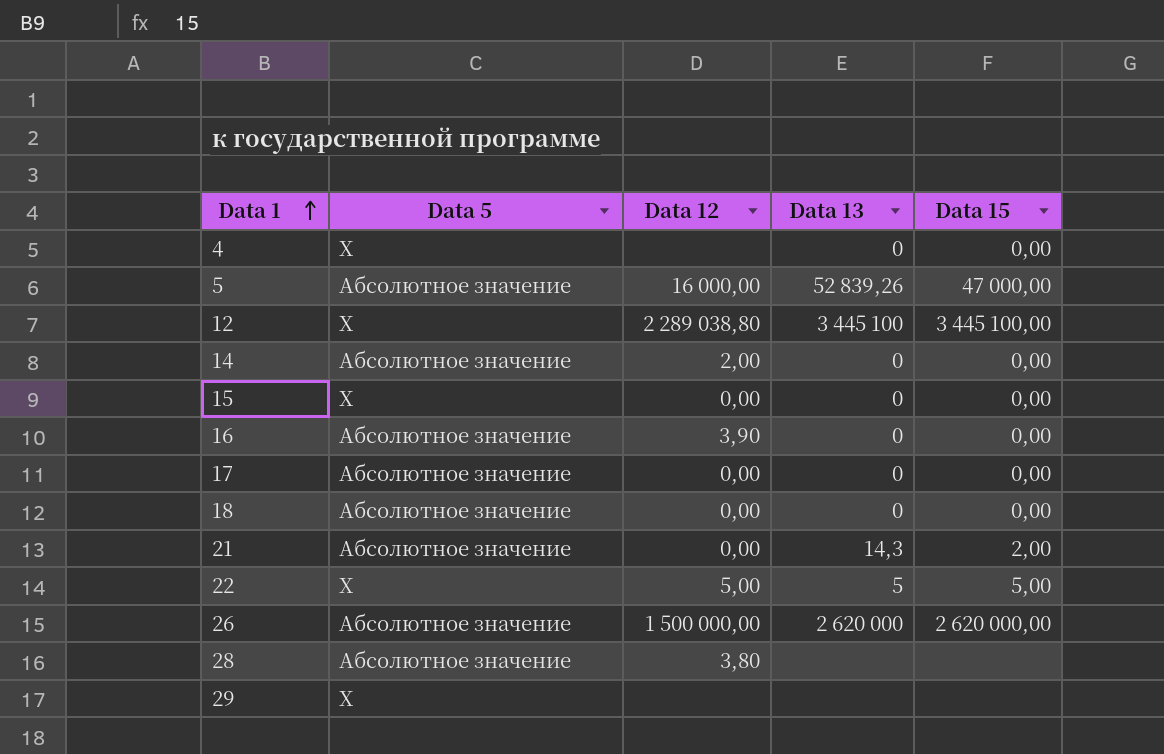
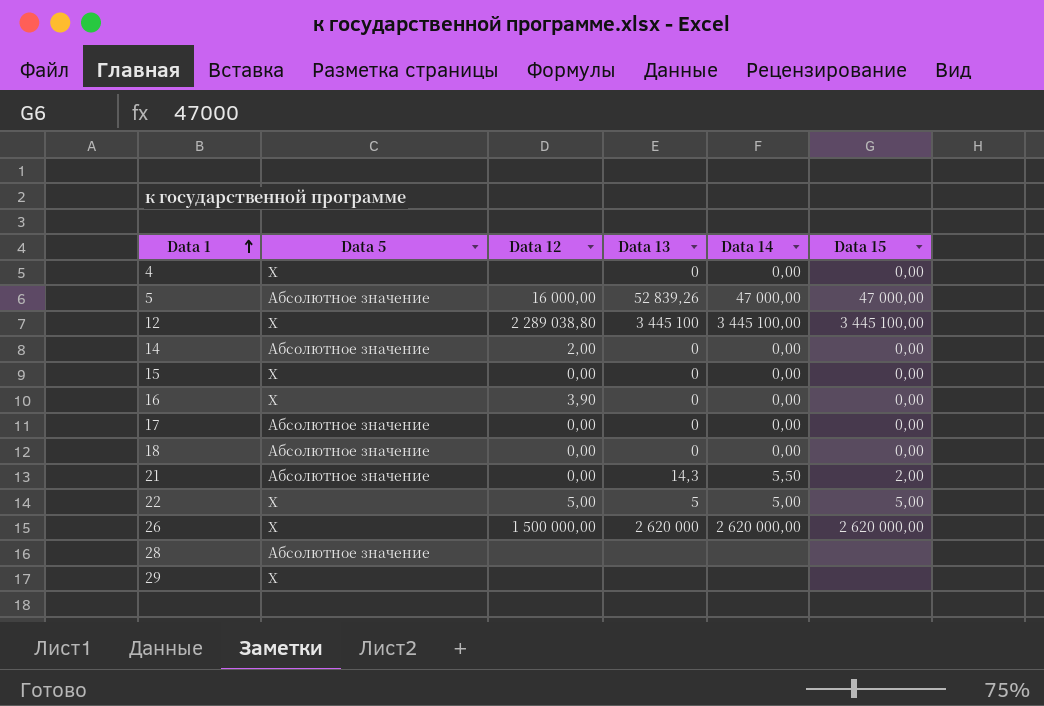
column Data 14 | position: none -> 5
16 | Data 5: Абсолютное значение -> Х
26 | Data 5: Абсолютное значение -> Х
28 | Data 12: 3,80 -> none

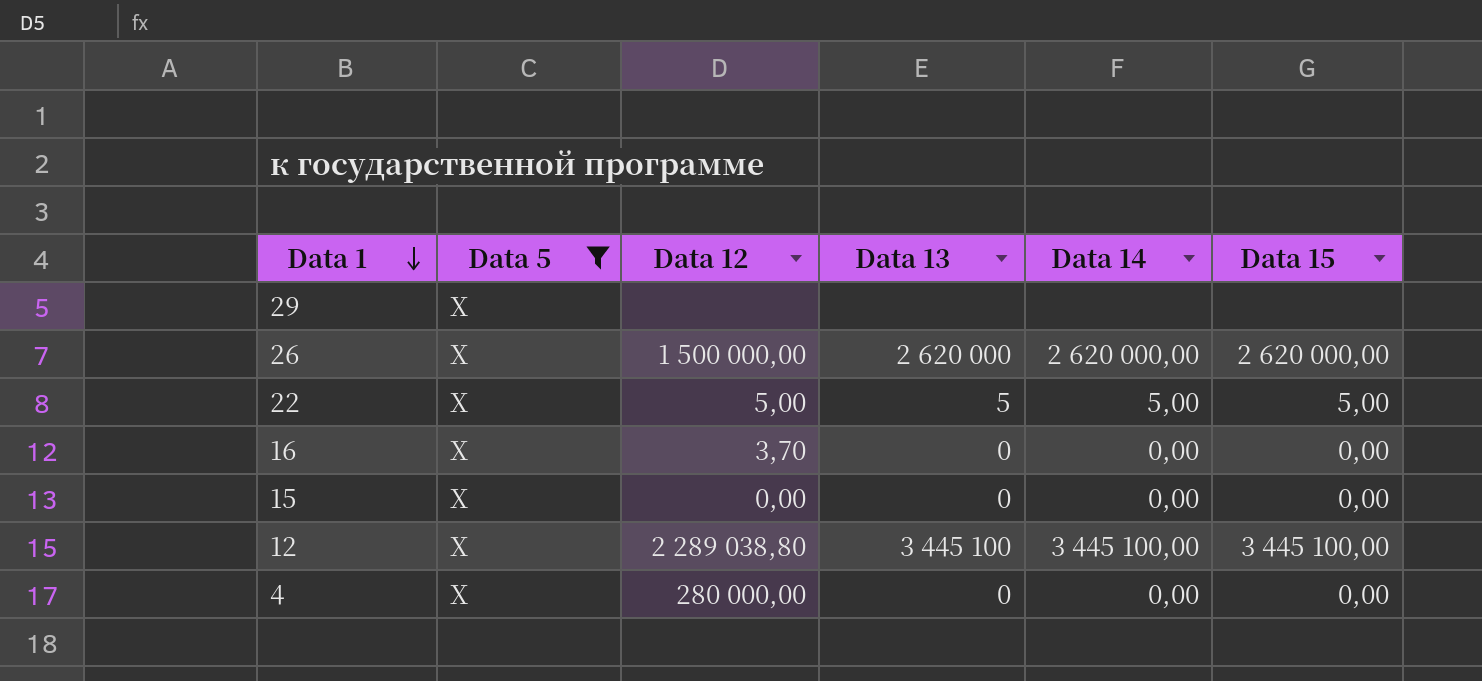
filter: none -> Data 5 = Х
row order: Data 1 ascending -> Data 1 descending
16 | Data 12: 3,90 -> 3,70
4 | Data 12: none -> 280 000,00

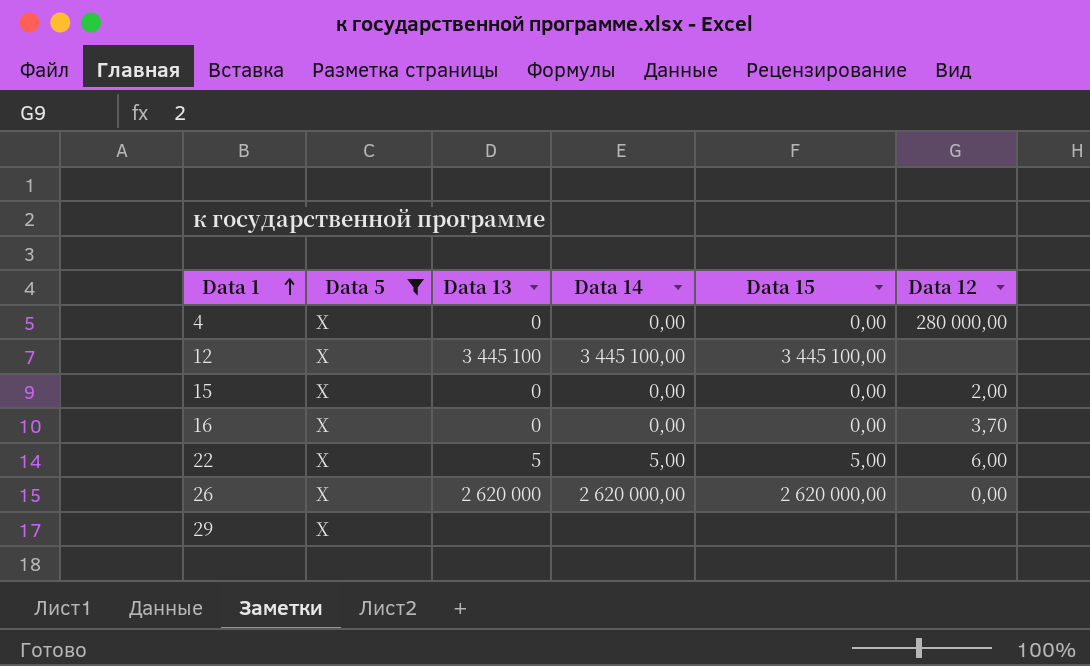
row order: Data 1 descending -> Data 1 ascending
column Data 12 | position: 3 -> 6
12 | Data 12: 2 289 038,80 -> none
15 | Data 12: 0,00 -> 2,00
22 | Data 12: 5,00 -> 6,00
26 | Data 12: 1 500 000,00 -> 0,00

